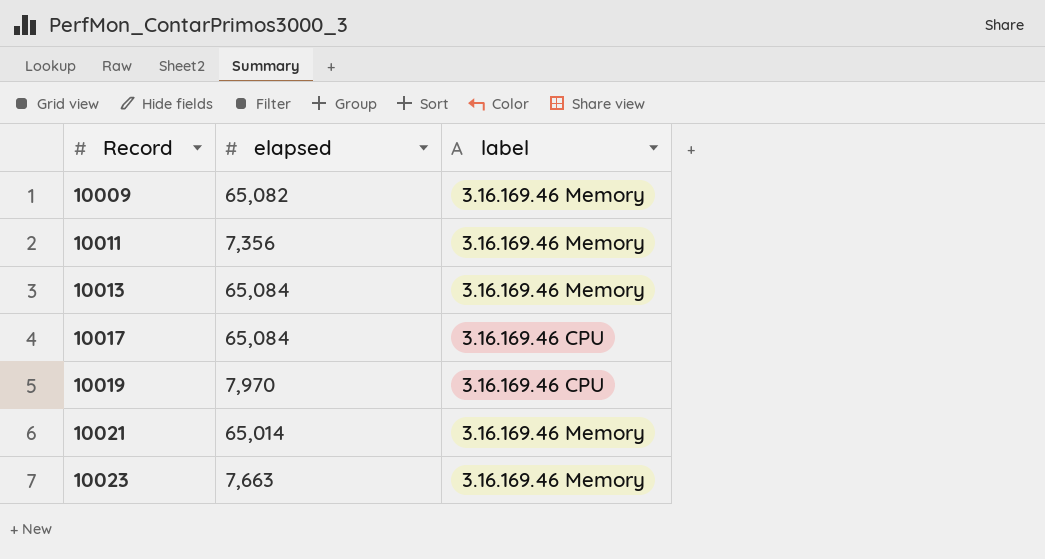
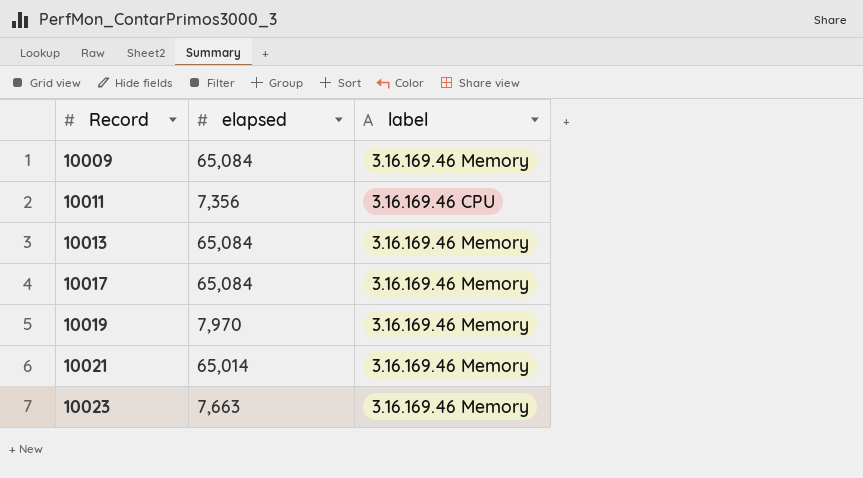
10009 | elapsed: 65,082 -> 65,084
10011 | label: 3.16.169.46 Memory -> 3.16.169.46 CPU
10017 | label: 3.16.169.46 CPU -> 3.16.169.46 Memory
10019 | label: 3.16.169.46 CPU -> 3.16.169.46 Memory

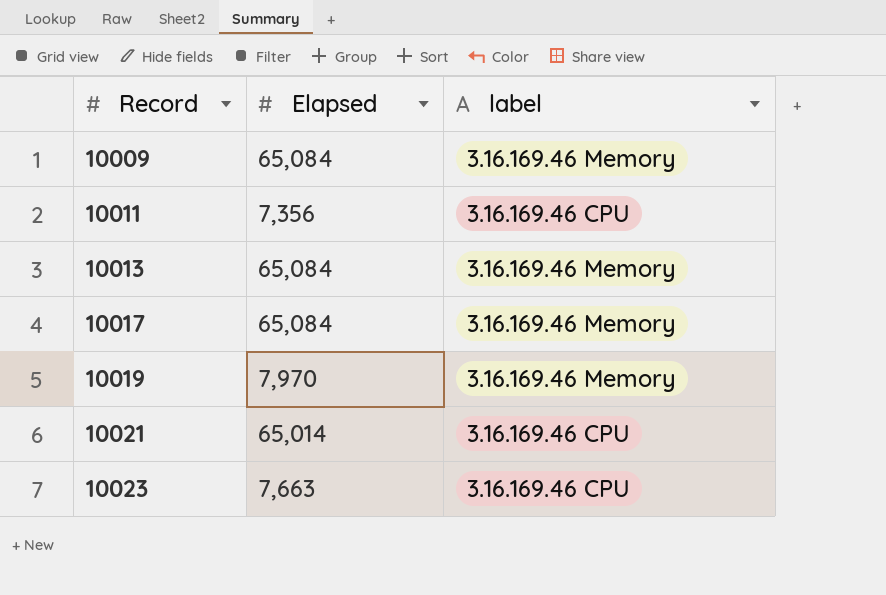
column name: elapsed -> Elapsed
10021 | label: 3.16.169.46 Memory -> 3.16.169.46 CPU
10023 | label: 3.16.169.46 Memory -> 3.16.169.46 CPU

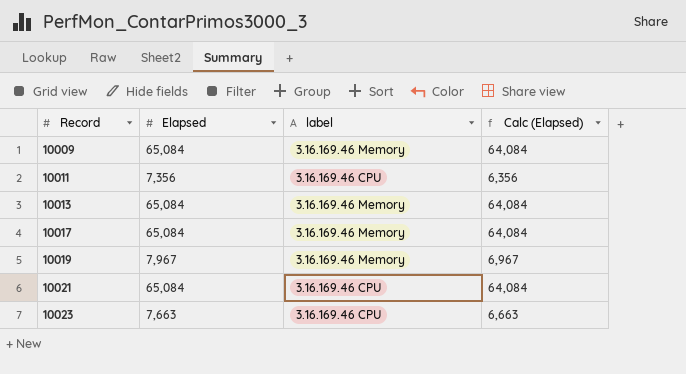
column Calc (Elapsed) | formula: none -> [Elapsed] - 1000
10019 | Elapsed: 7,970 -> 7,967
10021 | Elapsed: 65,014 -> 65,084

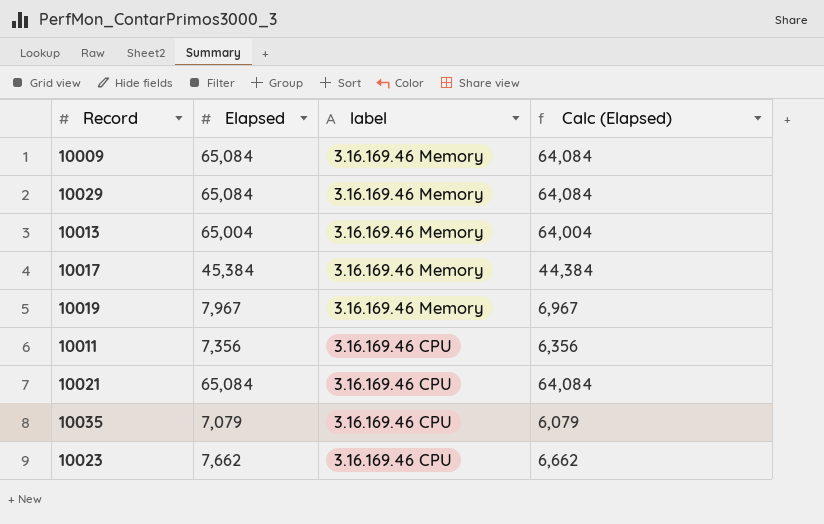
row order: Record ascending -> label descending
row 10029: none -> 65,084 | 3.16.169.46 Memory | 64,084
10013 | Elapsed: 65,084 -> 65,004
10013 | Calc (Elapsed): 64,084 -> 64,004
10017 | Elapsed: 65,084 -> 45,384
10017 | Calc (Elapsed): 64,084 -> 44,384
row 10035: none -> 7,079 | 3.16.169.46 CPU | 6,079
10023 | Elapsed: 7,663 -> 7,662
10023 | Calc (Elapsed): 6,663 -> 6,662

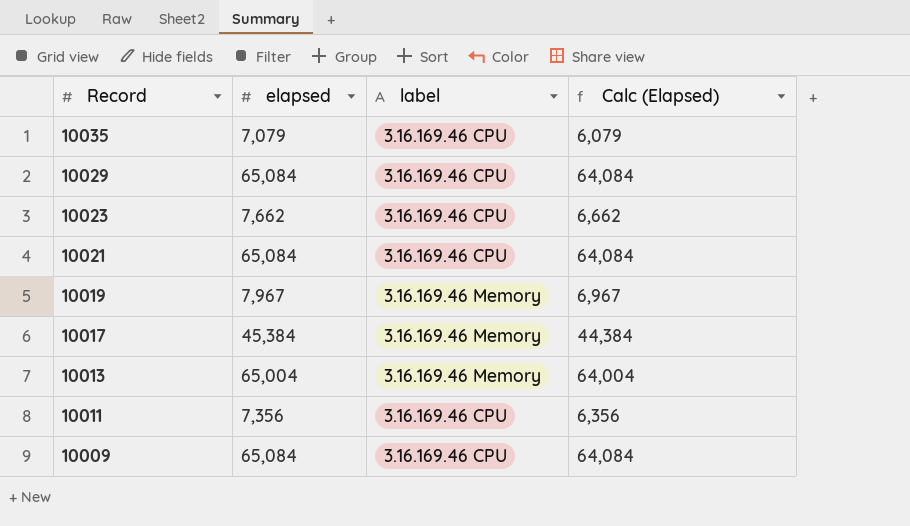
row order: label descending -> Record descending
column name: Elapsed -> elapsed
10029 | label: 3.16.169.46 Memory -> 3.16.169.46 CPU
10009 | label: 3.16.169.46 Memory -> 3.16.169.46 CPU

